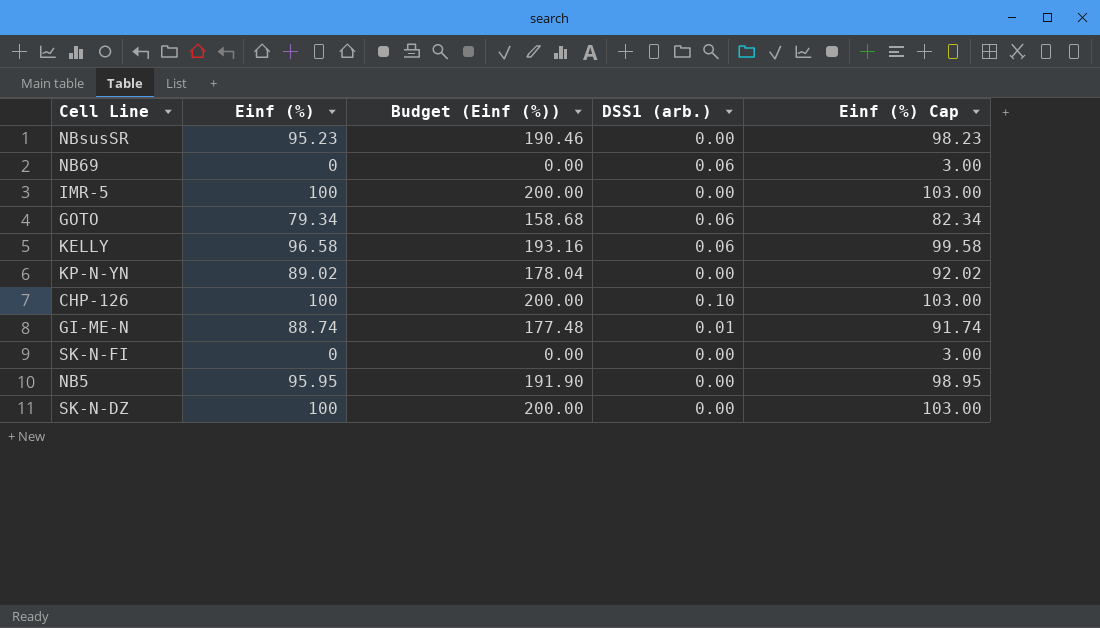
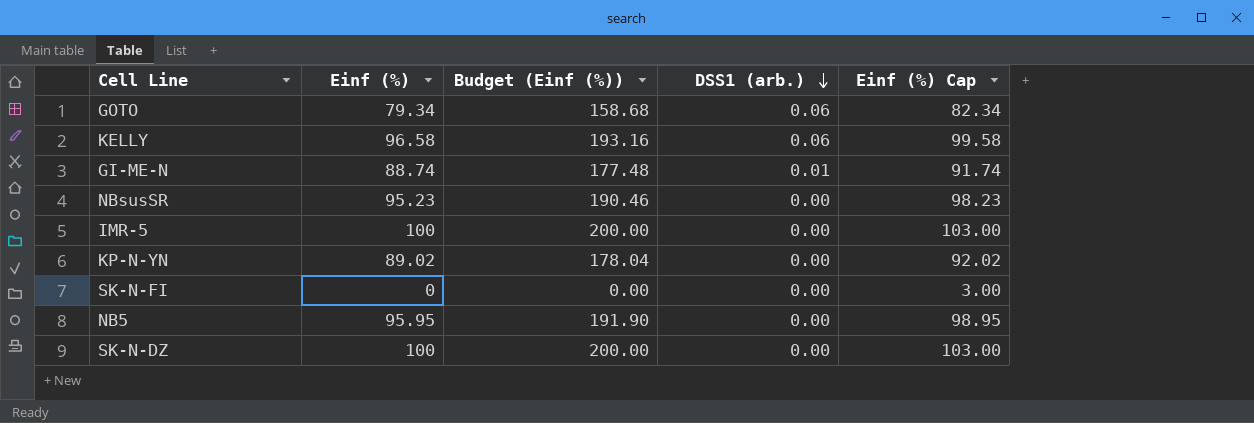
row order: none -> DSS1 (arb.) descending
row NB69: 0 | 0.00 | 0.06 | 3.00 -> none
row CHP-126: 100 | 200.00 | 0.10 | 103.00 -> none

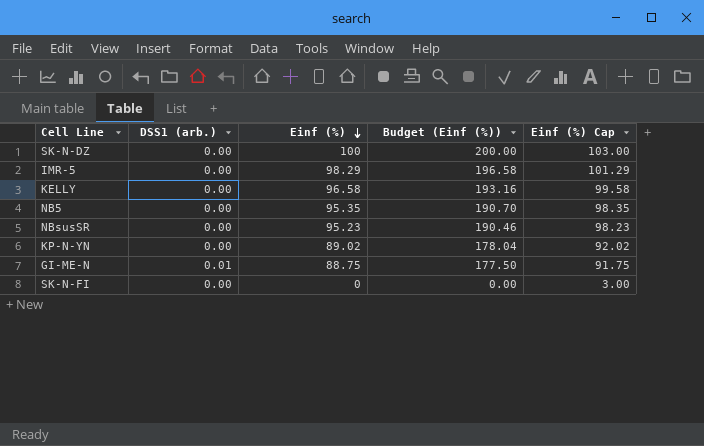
row order: DSS1 (arb.) descending -> Einf (%) descending
column DSS1 (arb.) | position: 4 -> 2
row GOTO: 79.34 | 158.68 | 0.06 | 82.34 -> none
IMR-5 | Einf (%): 100 -> 98.29
IMR-5 | Budget (Einf (%)): 200.00 -> 196.58
IMR-5 | Einf (%) Cap: 103.00 -> 101.29
KELLY | DSS1 (arb.): 0.06 -> 0.00
NB5 | Einf (%): 95.95 -> 95.35
NB5 | Budget (Einf (%)): 191.90 -> 190.70
NB5 | Einf (%) Cap: 98.95 -> 98.35
GI-ME-N | Einf (%): 88.74 -> 88.75
GI-ME-N | Budget (Einf (%)): 177.48 -> 177.50
GI-ME-N | Einf (%) Cap: 91.74 -> 91.75

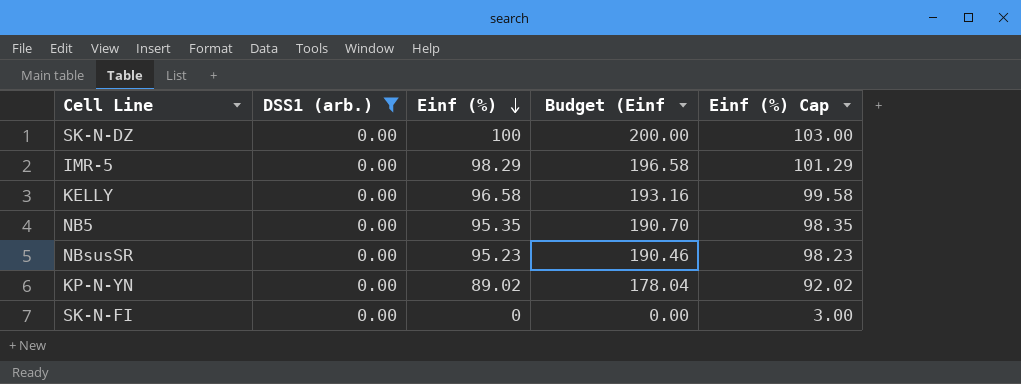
filter: none -> DSS1 (arb.) = 0.00
column name: Budget (Einf (%)) -> Budget (Einf

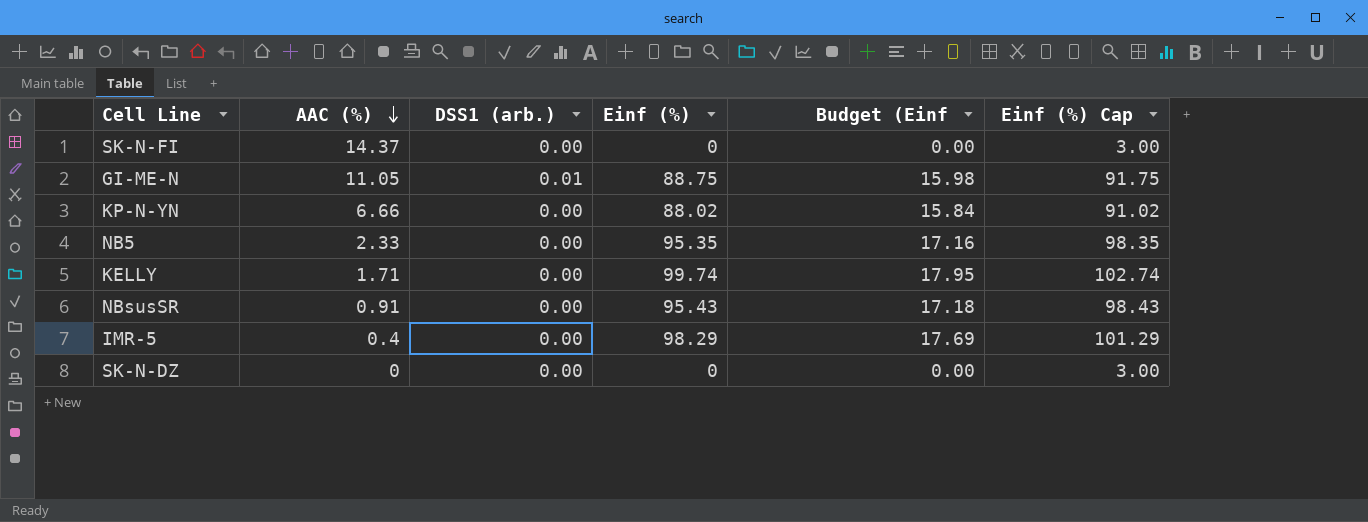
filter: DSS1 (arb.) = 0.00 -> none
row order: Einf (%) descending -> AAC (%) descending
column AAC (%) | position: none -> 2
column Budget (Einf | formula: [Einf (%)] * 2 -> [Einf (%)] * 0.18
KP-N-YN | Einf (%): 89.02 -> 88.02
KP-N-YN | Einf (%) Cap: 92.02 -> 91.02
KELLY | Einf (%): 96.58 -> 99.74
KELLY | Einf (%) Cap: 99.58 -> 102.74
NBsusSR | Einf (%): 95.23 -> 95.43
NBsusSR | Einf (%) Cap: 98.23 -> 98.43
SK-N-DZ | Einf (%): 100 -> 0
SK-N-DZ | Einf (%) Cap: 103.00 -> 3.00

